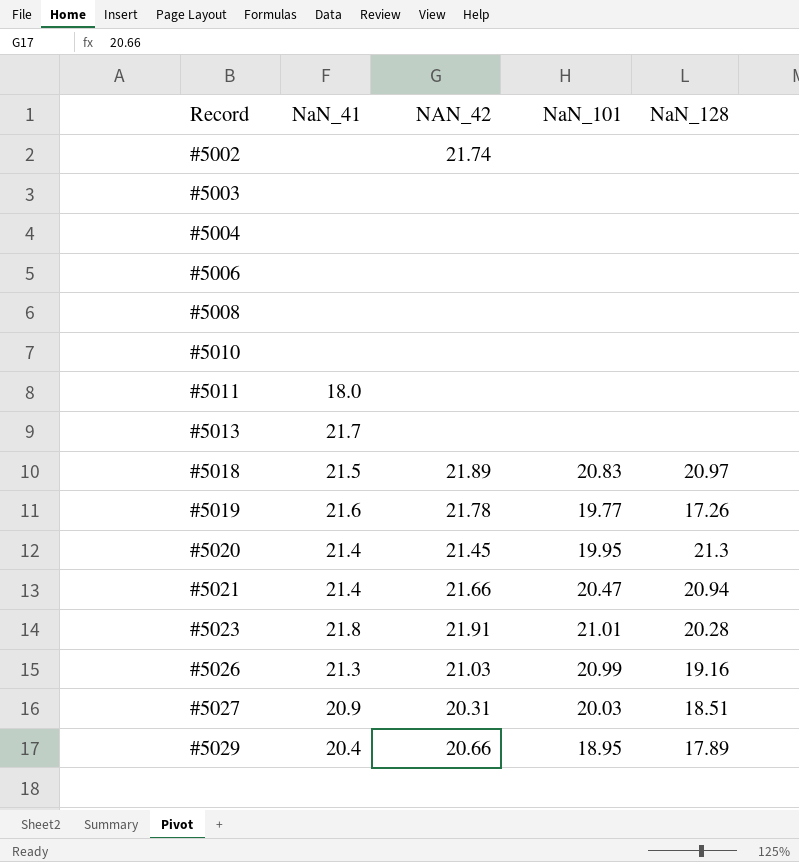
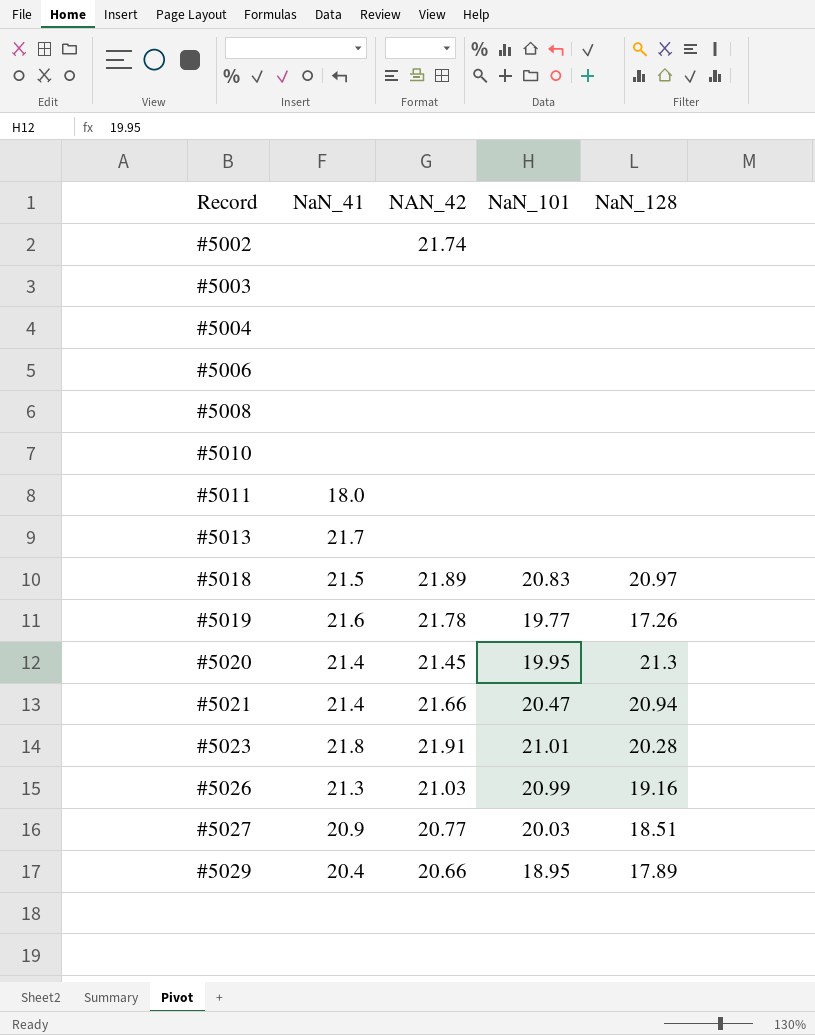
#5027 | NAN_42: 20.31 -> 20.77

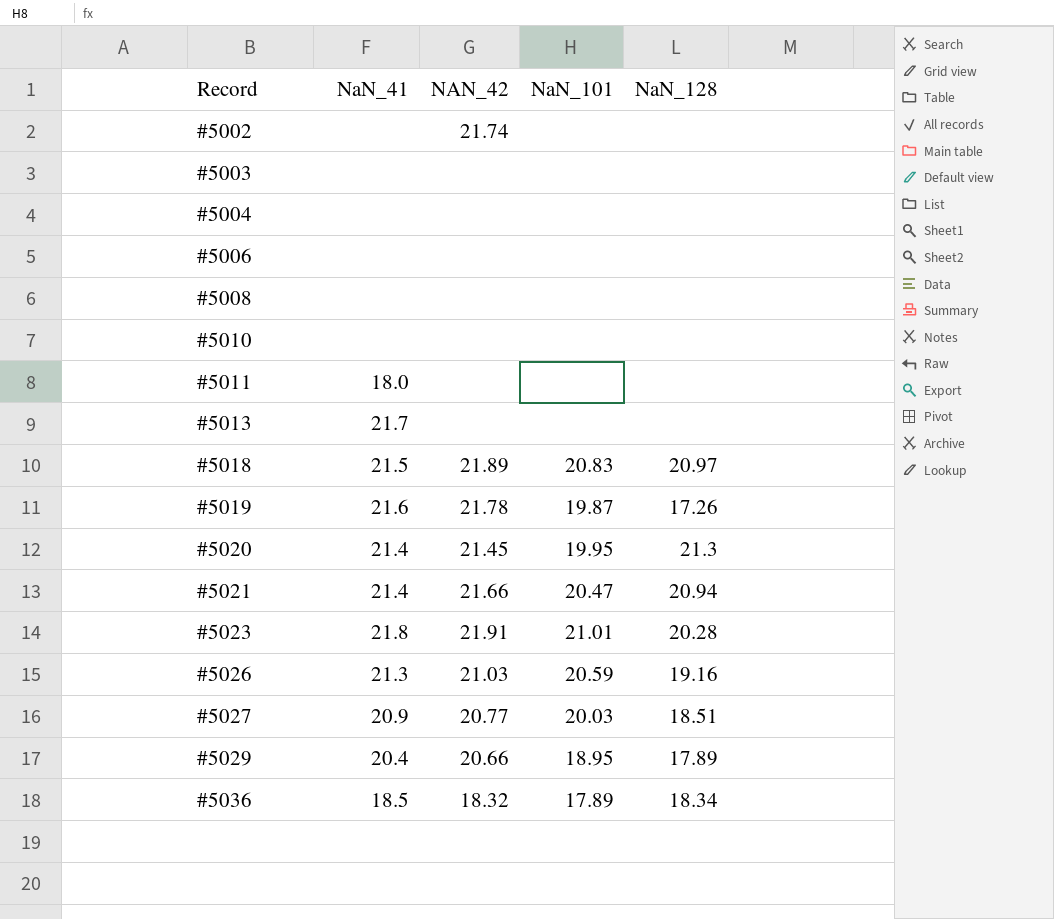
#5019 | NaN_101: 19.77 -> 19.87
#5026 | NaN_101: 20.99 -> 20.59
row #5036: none -> 18.5 | 18.32 | 17.89 | 18.34

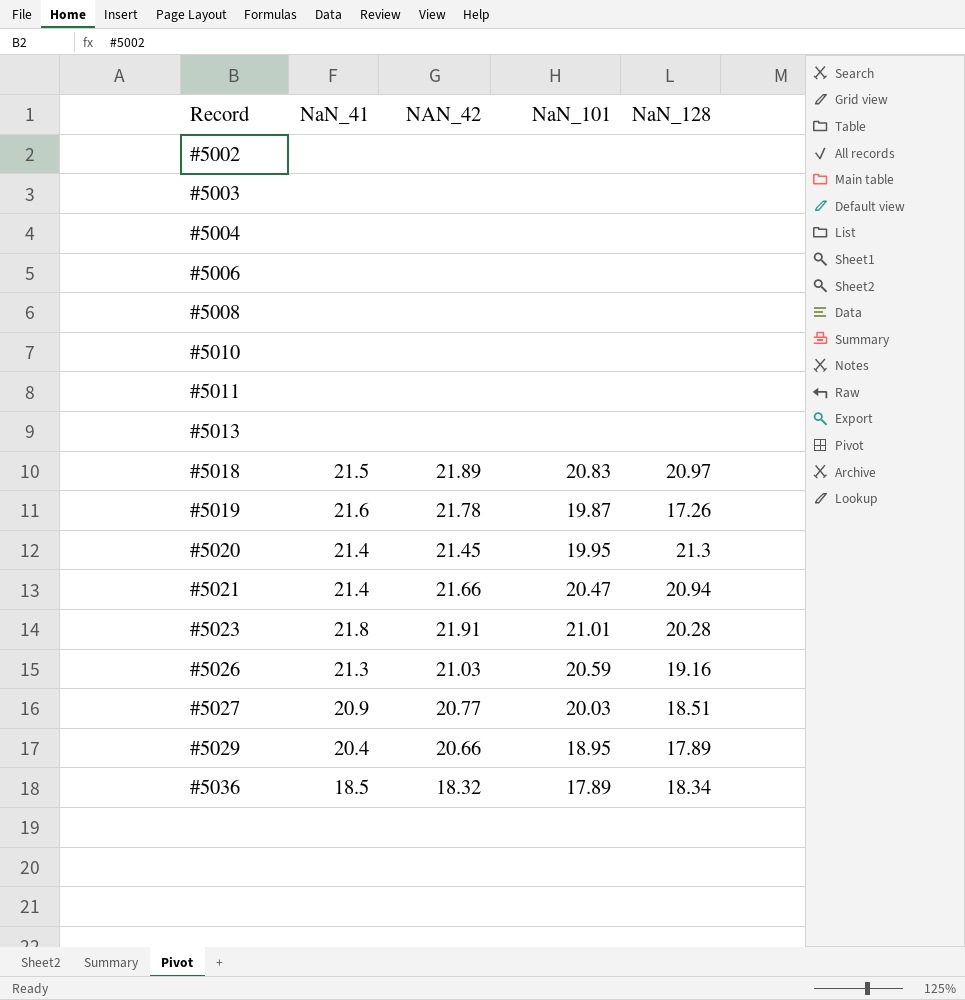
#5002 | NAN_42: 21.74 -> none
#5011 | NaN_41: 18.0 -> none
#5013 | NaN_41: 21.7 -> none

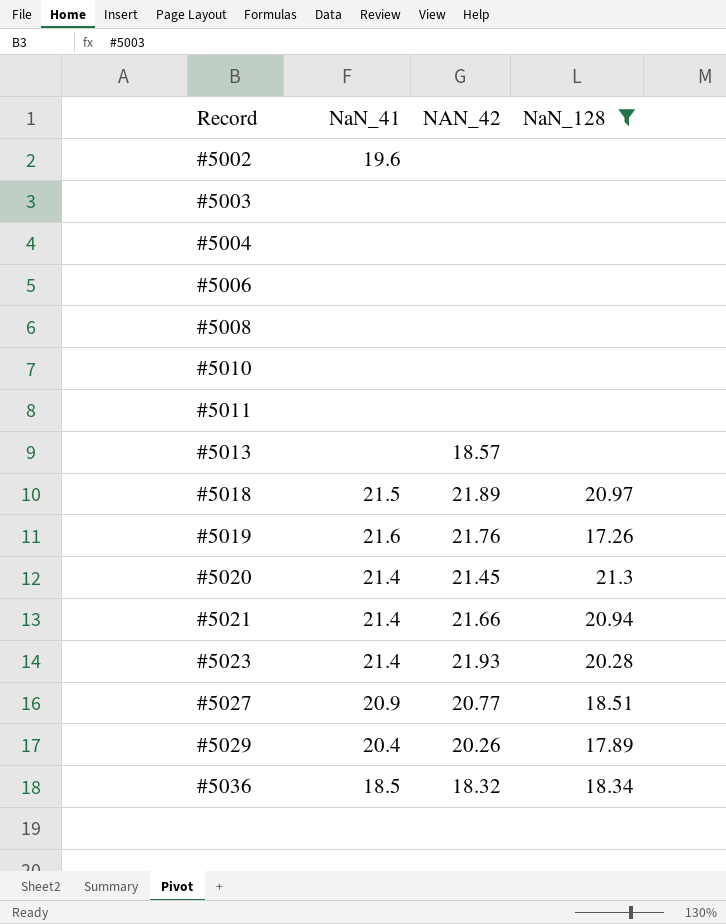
filter: none -> NaN_128 != 19.16
column NaN_101 | position: 4 -> none
#5002 | NaN_41: none -> 19.6
#5013 | NAN_42: none -> 18.57
#5019 | NAN_42: 21.78 -> 21.76
#5023 | NaN_41: 21.8 -> 21.4
#5023 | NAN_42: 21.91 -> 21.93
#5029 | NAN_42: 20.66 -> 20.26

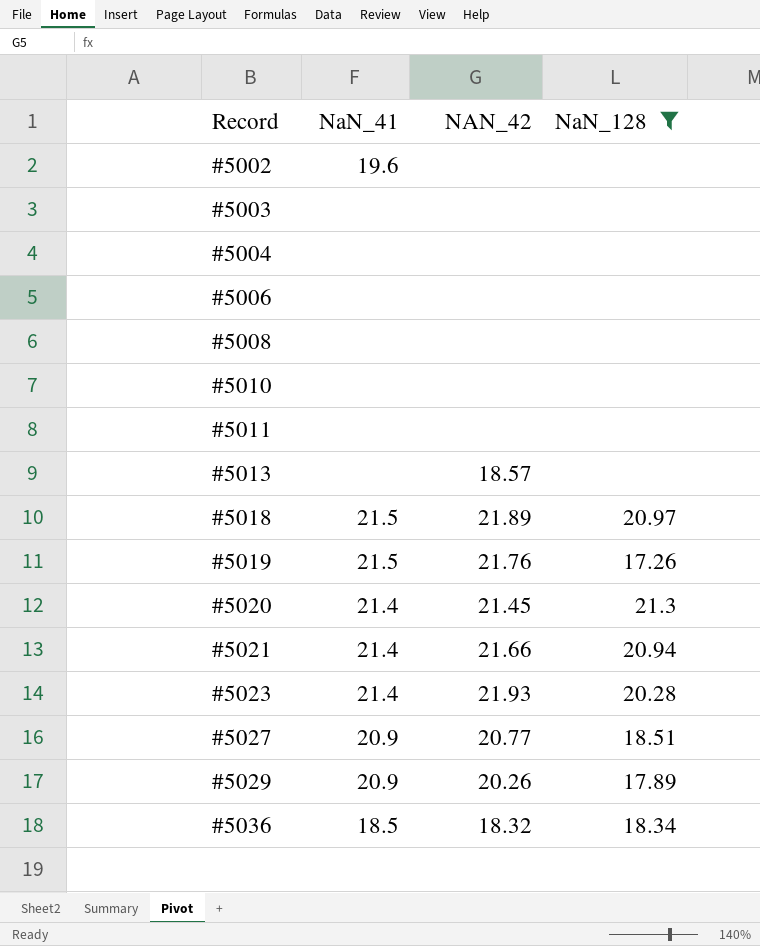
#5019 | NaN_41: 21.6 -> 21.5
#5029 | NaN_41: 20.4 -> 20.9

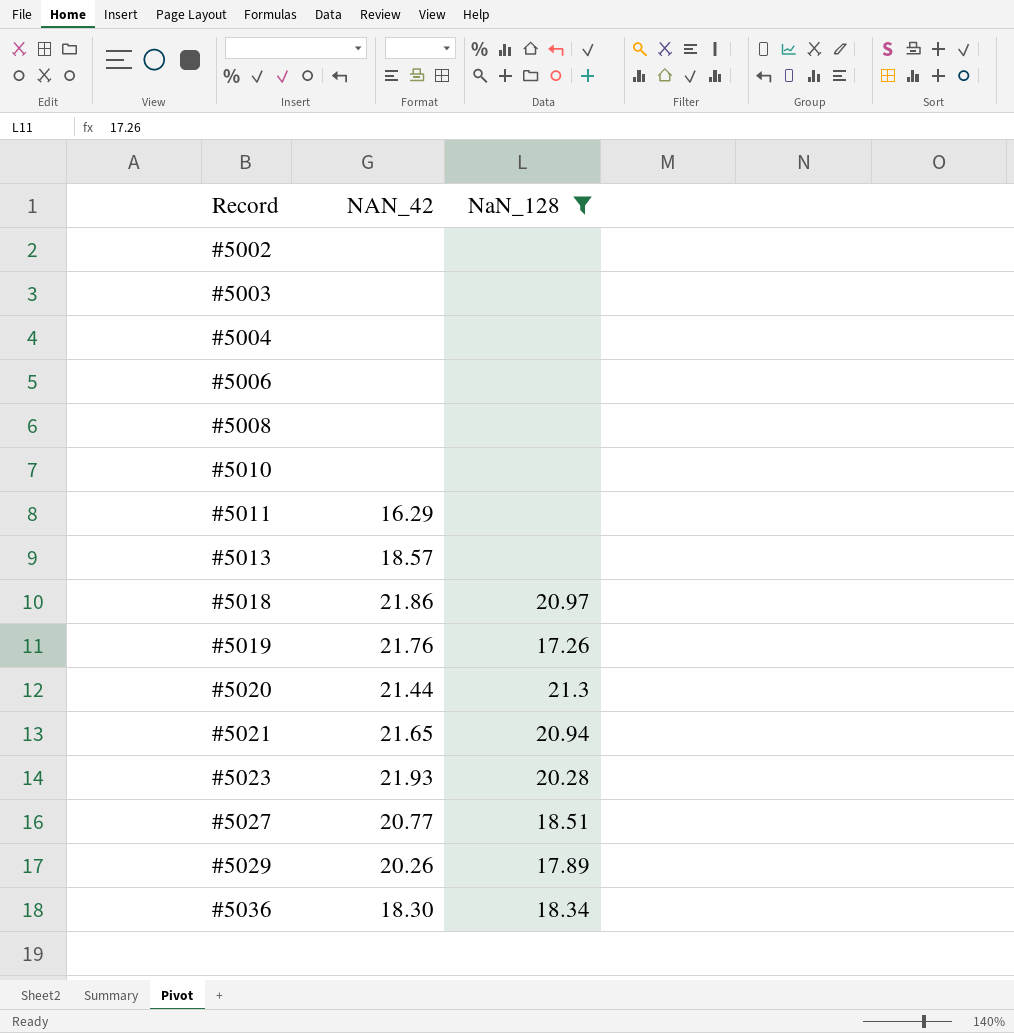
column NaN_41 | position: 2 -> none
#5011 | NAN_42: none -> 16.29
#5018 | NAN_42: 21.89 -> 21.86
#5020 | NAN_42: 21.45 -> 21.44
#5021 | NAN_42: 21.66 -> 21.65
#5036 | NAN_42: 18.32 -> 18.30

